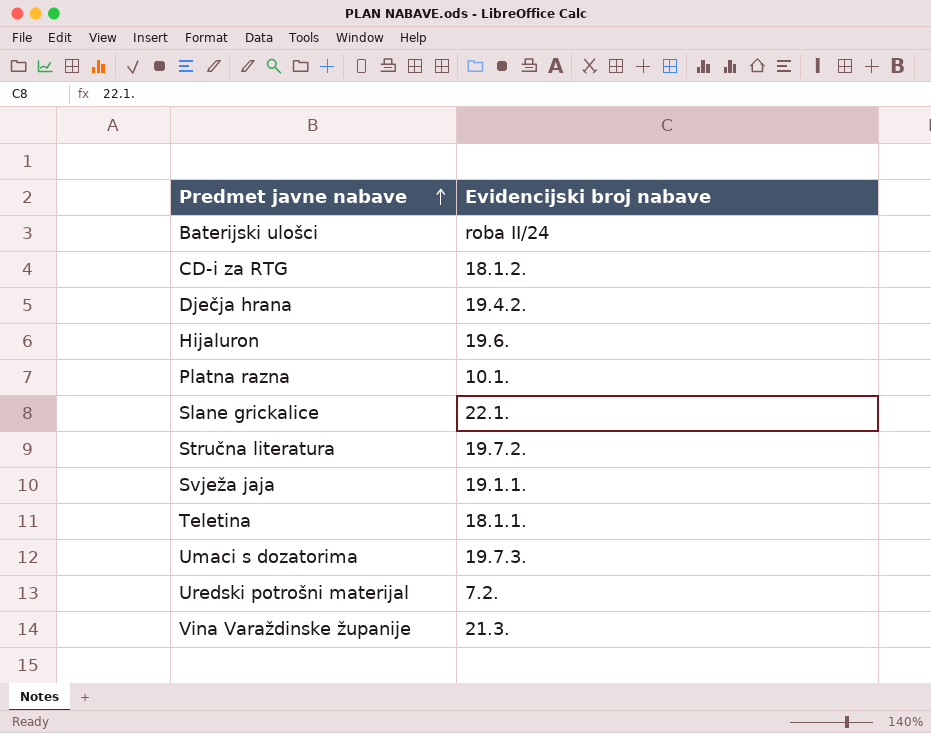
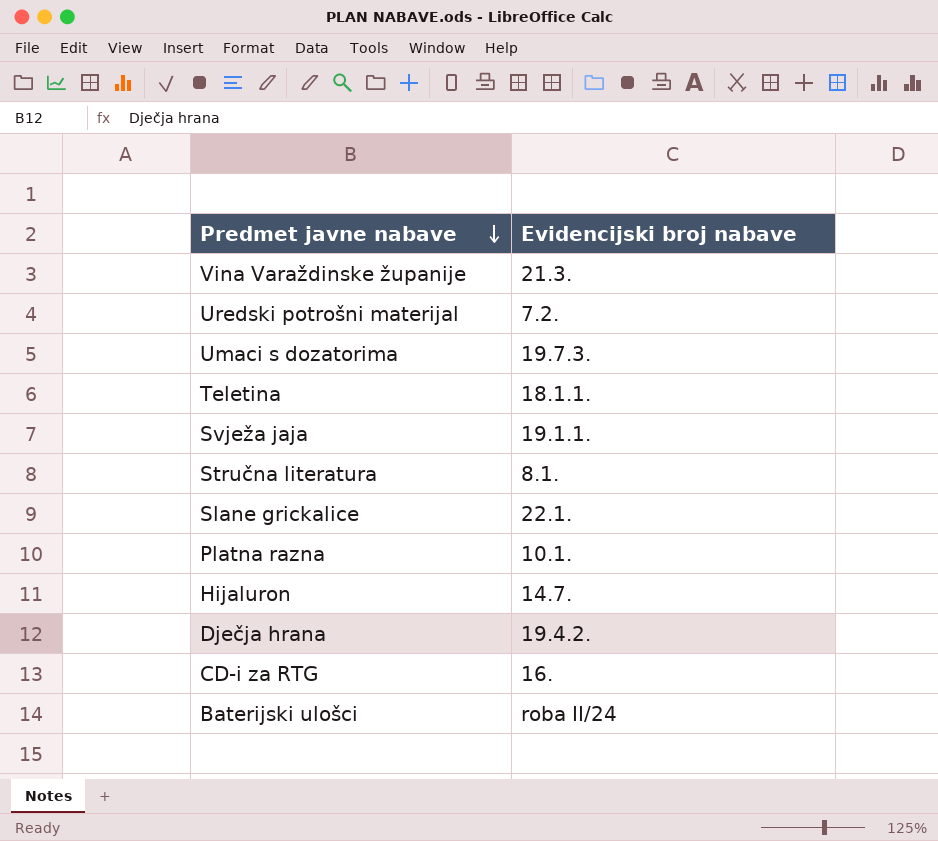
row order: Predmet javne nabave ascending -> Predmet javne nabave descending
Stručna literatura | Evidencijski broj nabave: 19.7.2. -> 8.1.
Hijaluron | Evidencijski broj nabave: 19.6. -> 14.7.
CD-i za RTG | Evidencijski broj nabave: 18.1.2. -> 16.

